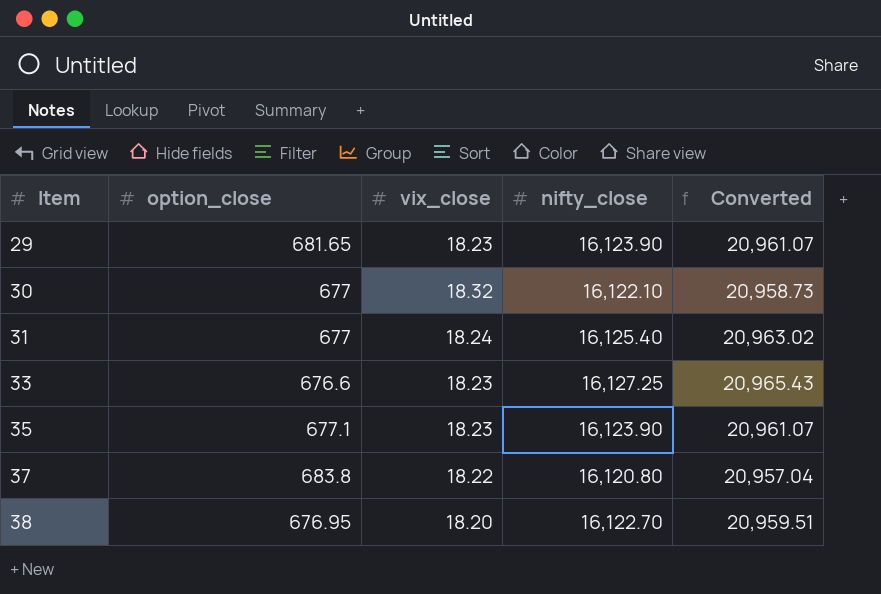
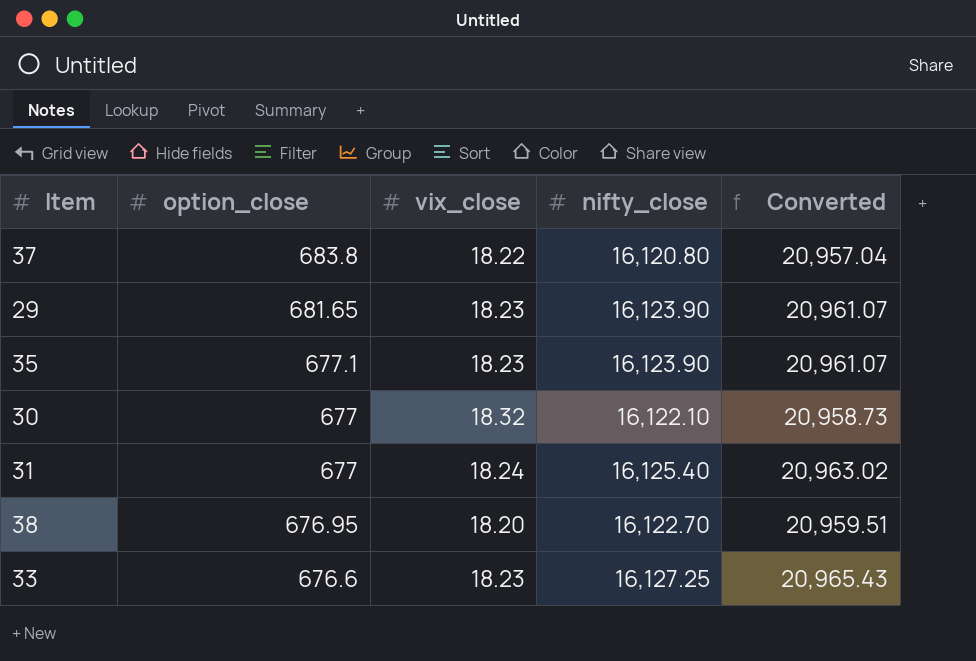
row order: Item ascending -> option_close descending

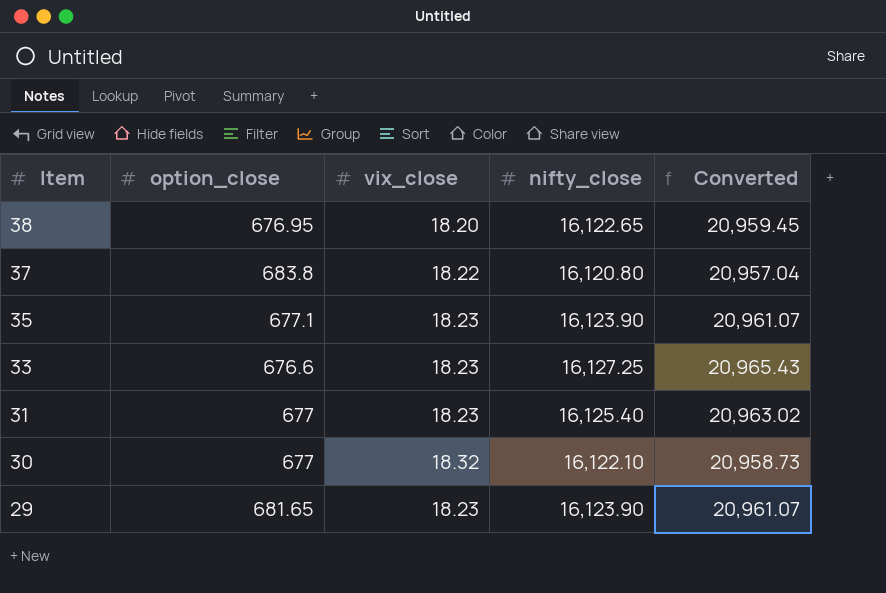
row order: option_close descending -> Item descending
38 | nifty_close: 16,122.70 -> 16,122.65
38 | Converted: 20,959.51 -> 20,959.45
31 | vix_close: 18.24 -> 18.23

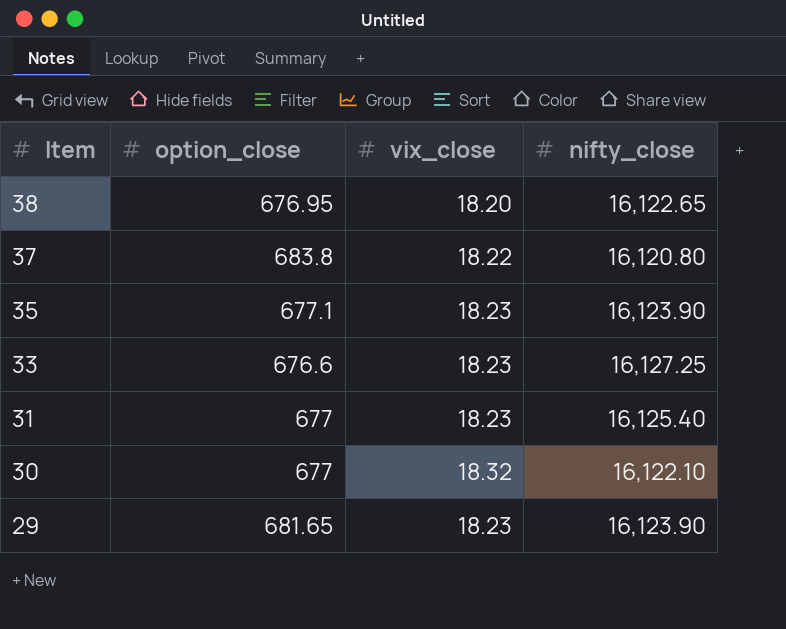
column Converted | formula: [nifty_close] * 1.3 -> none

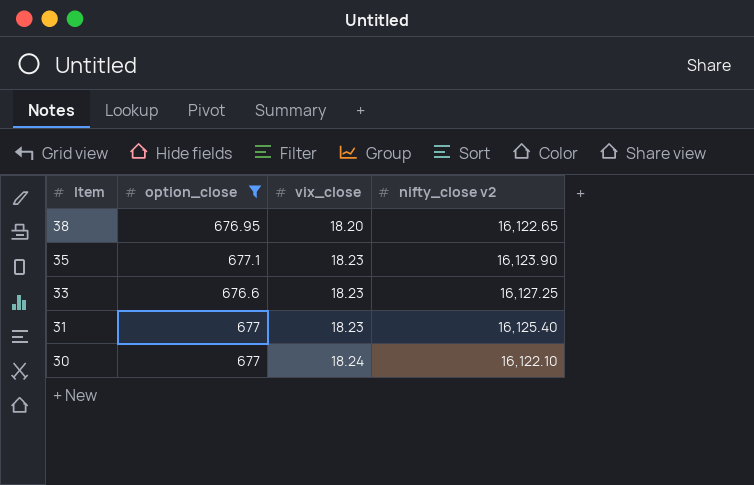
filter: none -> option_close <= 677.1
column name: nifty_close -> nifty_close v2
30 | vix_close: 18.32 -> 18.24

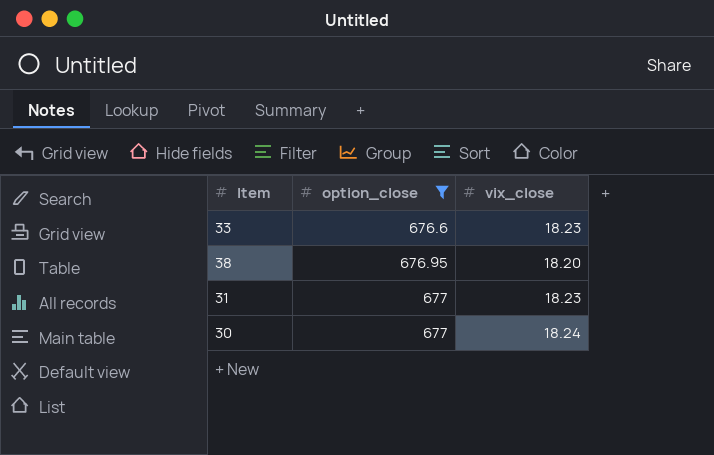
row order: Item descending -> option_close ascending
column nifty_close v2 | position: 4 -> none
row 35: 677.1 | 18.23 | 16,123.90 -> none

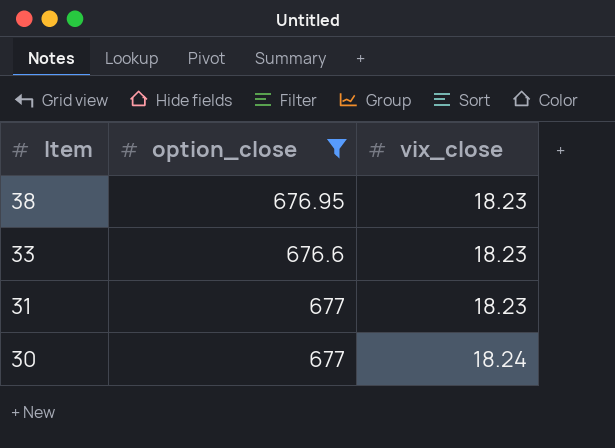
row order: option_close ascending -> Item descending
38 | vix_close: 18.20 -> 18.23

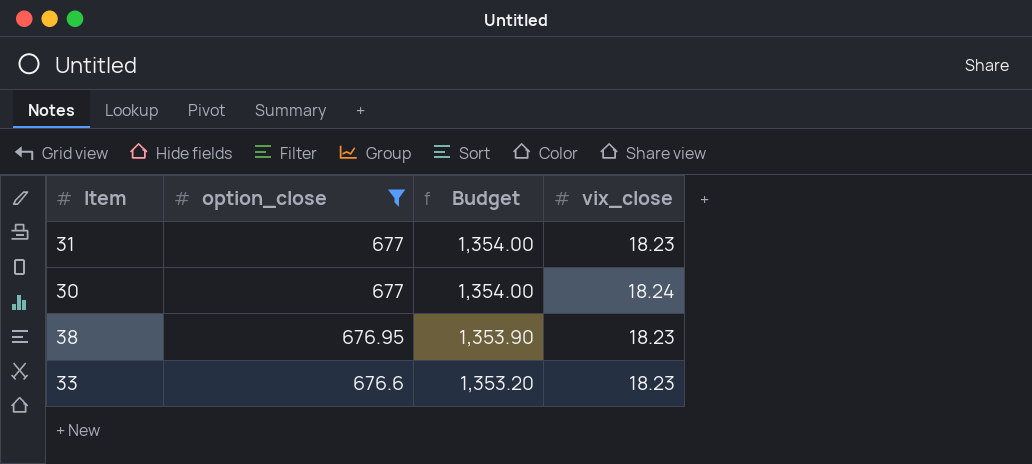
row order: Item descending -> option_close descending
column Budget | formula: none -> [option_close] * 2

